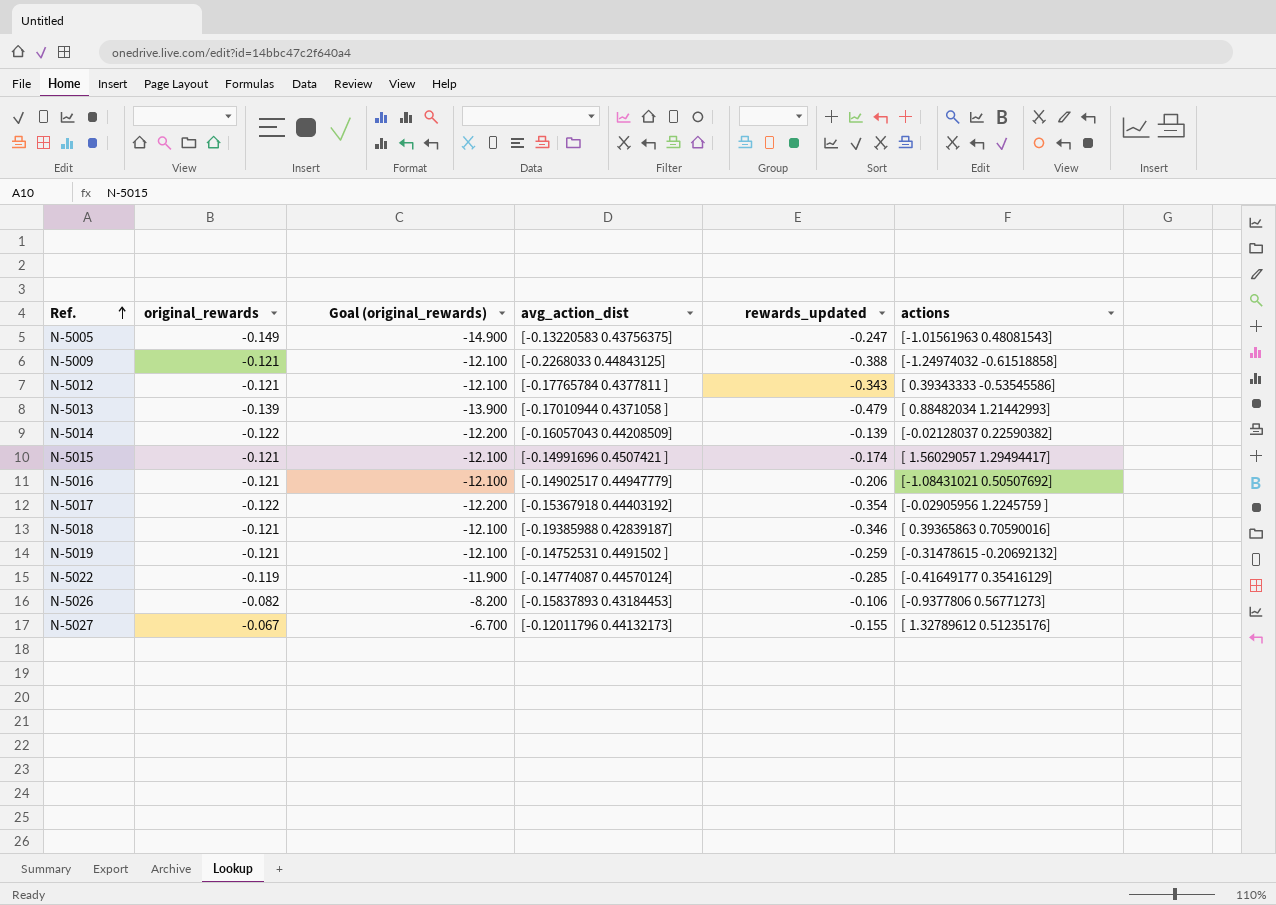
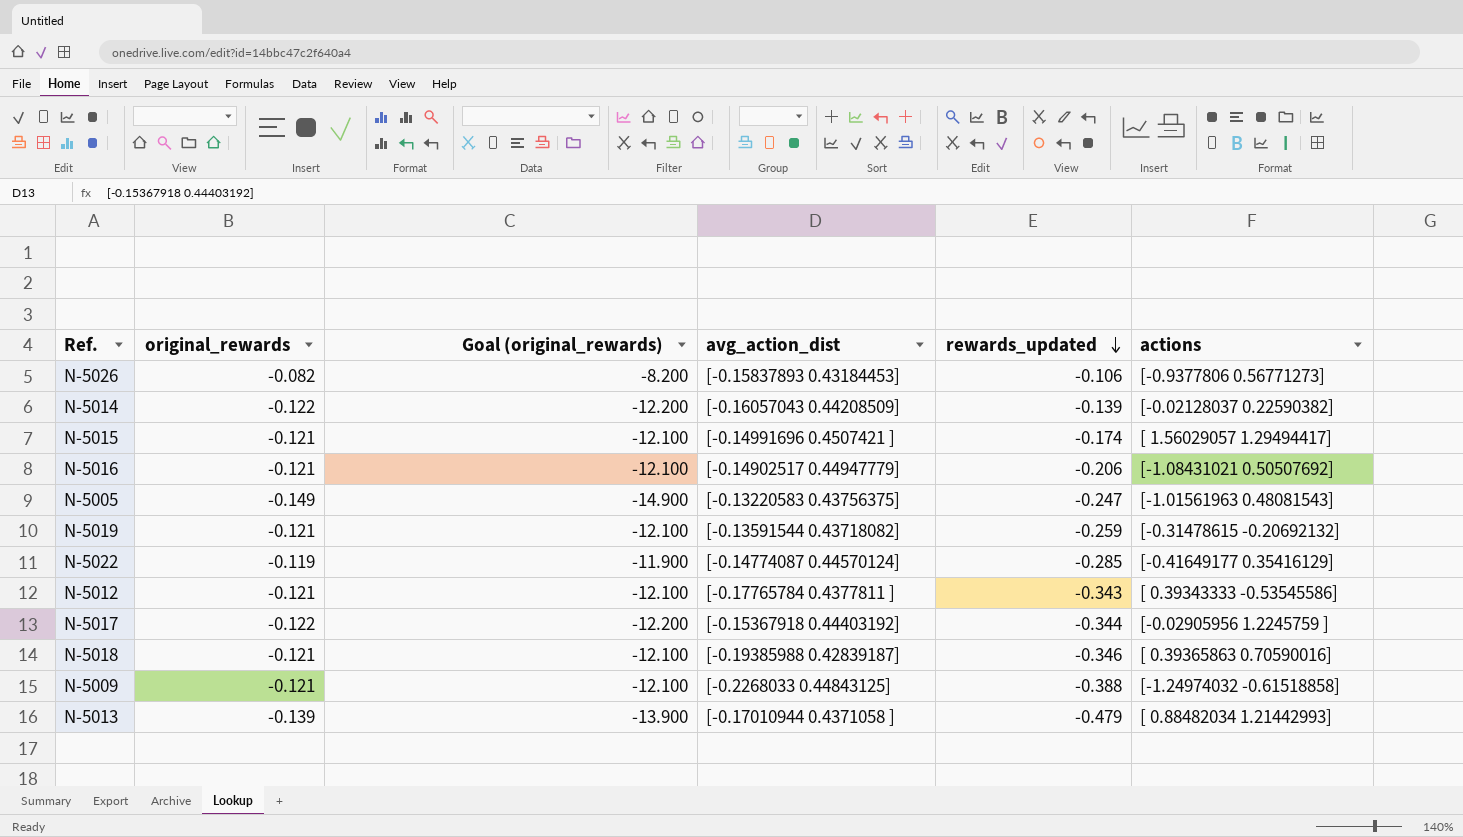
row order: Ref. ascending -> rewards_updated descending
row N-5027: -0.067 | -6.700 | [-0.12011796 0.44132173] | -0.155 | [ 1.32789612 0.51235176] -> none
N-5019 | avg_action_dist: [-0.14752531 0.4491502 ] -> [-0.13591544 0.43718082]
N-5017 | rewards_updated: -0.354 -> -0.344

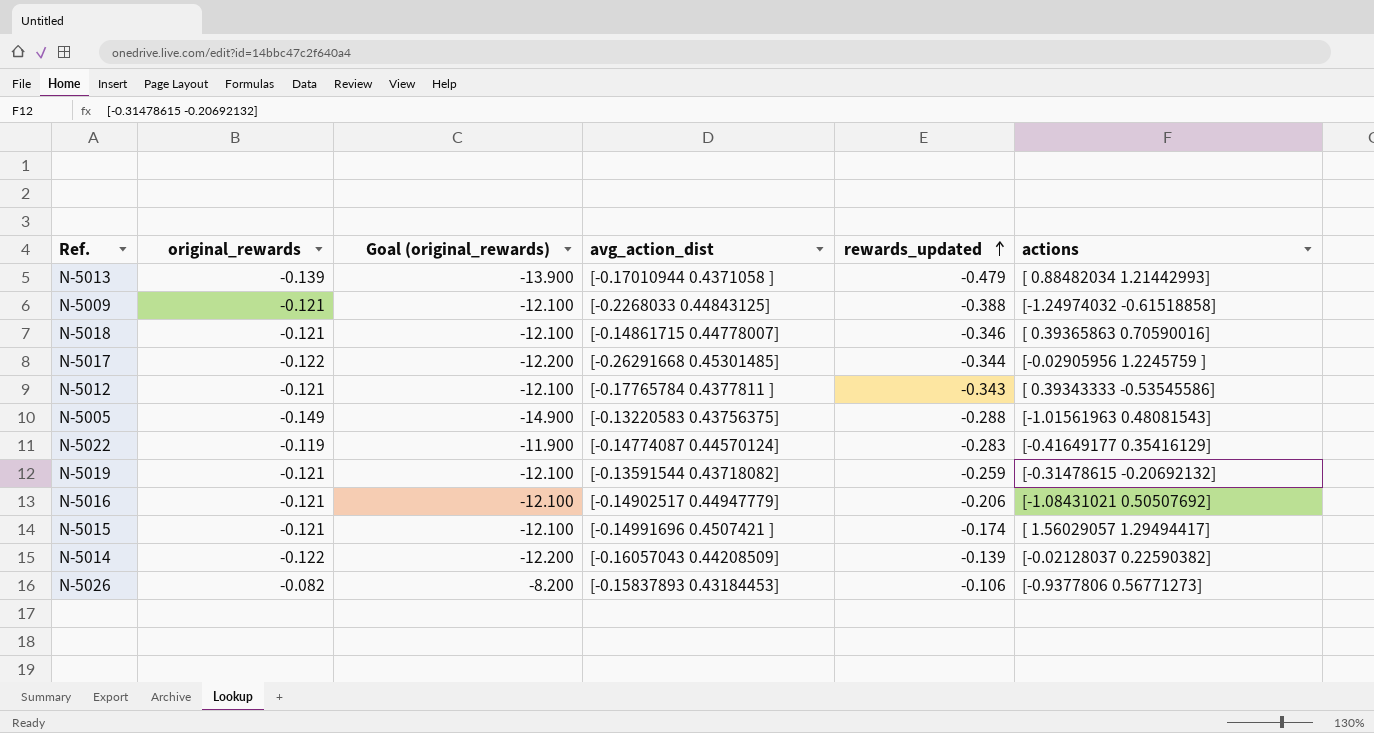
row order: rewards_updated descending -> rewards_updated ascending
N-5018 | avg_action_dist: [-0.19385988 0.42839187] -> [-0.14861715 0.44778007]
N-5017 | avg_action_dist: [-0.15367918 0.44403192] -> [-0.26291668 0.45301485]
N-5005 | rewards_updated: -0.247 -> -0.288
N-5022 | rewards_updated: -0.285 -> -0.283

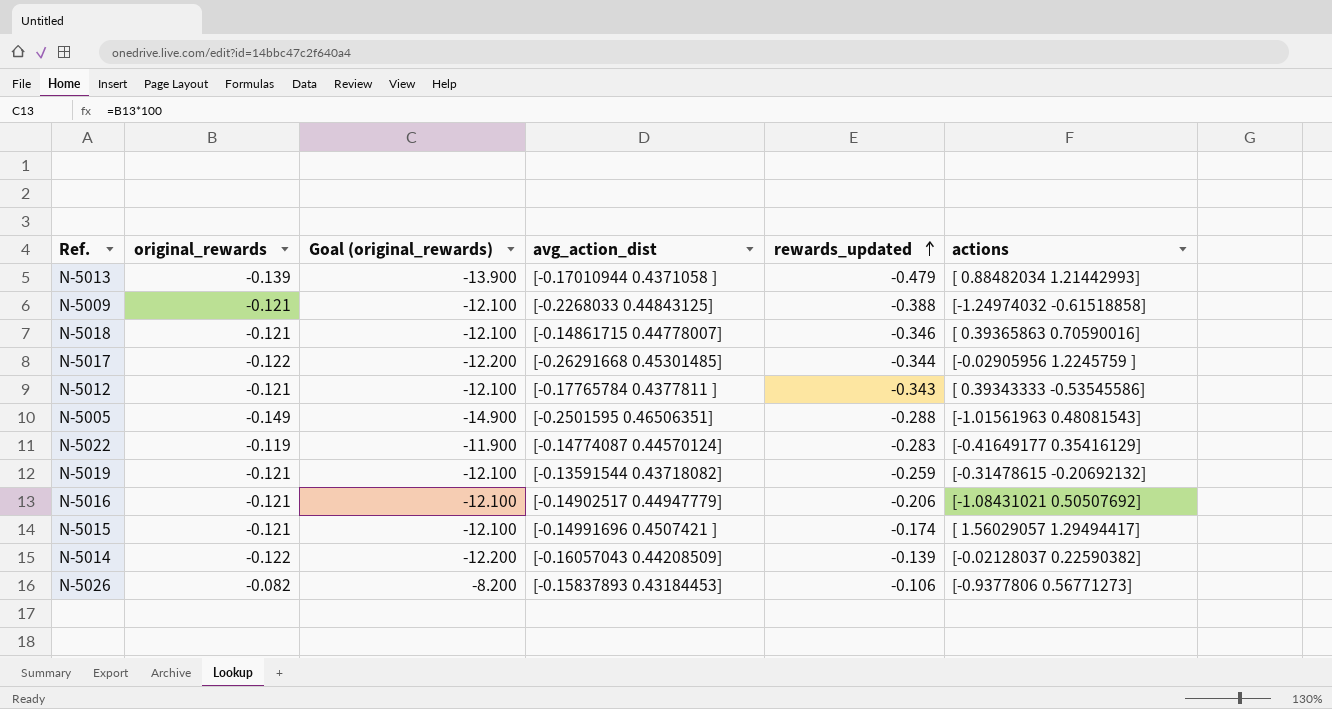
N-5005 | avg_action_dist: [-0.13220583 0.43756375] -> [-0.2501595 0.46506351]

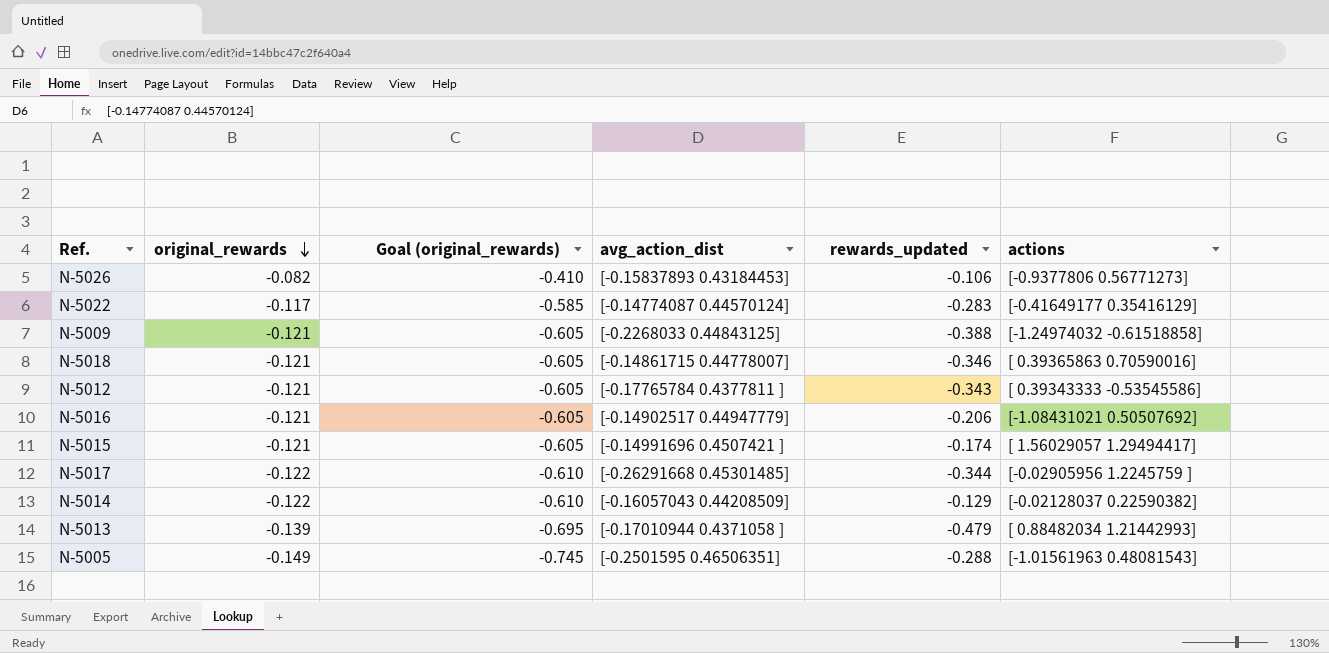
row order: rewards_updated ascending -> original_rewards descending
column Goal (original_rewards) | formula: [original_rewards] * 100 -> [original_rewards] * 5
row N-5019: -0.121 | -12.100 | [-0.13591544 0.43718082] | -0.259 | [-0.31478615 -0.20692132] -> none
N-5022 | original_rewards: -0.119 -> -0.117
N-5014 | rewards_updated: -0.139 -> -0.129

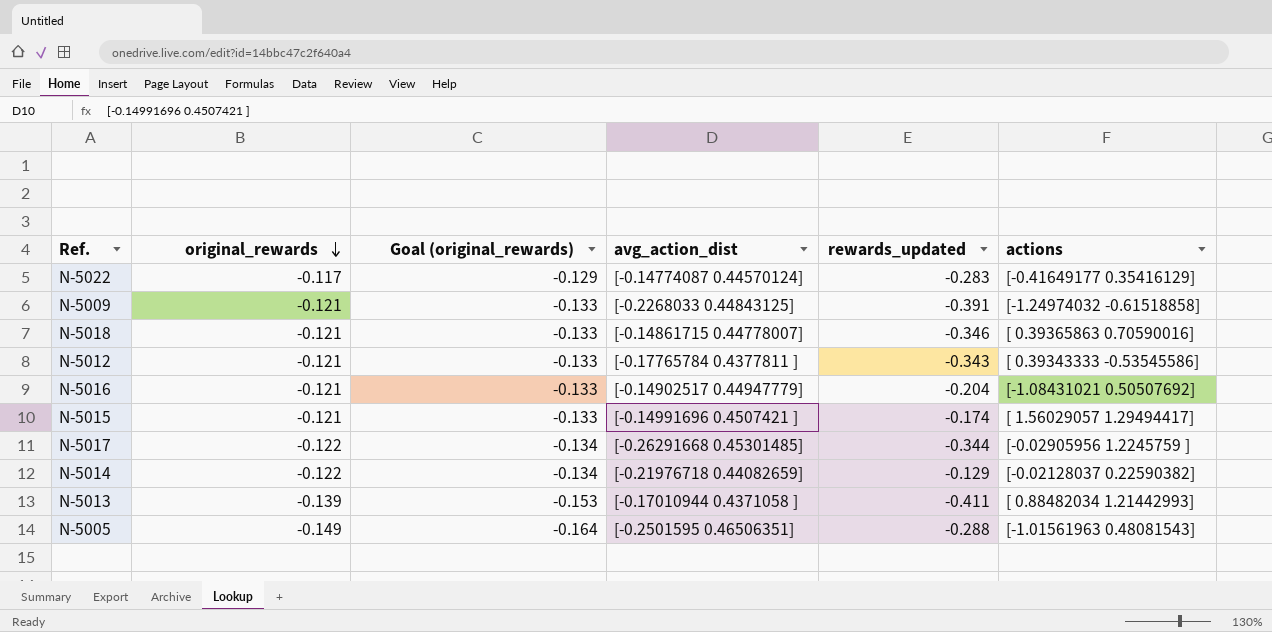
column Goal (original_rewards) | formula: [original_rewards] * 5 -> [original_rewards] * 1.1
row N-5026: -0.082 | -0.410 | [-0.15837893 0.43184453] | -0.106 | [-0.9377806 0.56771273] -> none
N-5009 | rewards_updated: -0.388 -> -0.391
N-5016 | rewards_updated: -0.206 -> -0.204
N-5014 | avg_action_dist: [-0.16057043 0.44208509] -> [-0.21976718 0.44082659]
N-5013 | rewards_updated: -0.479 -> -0.411

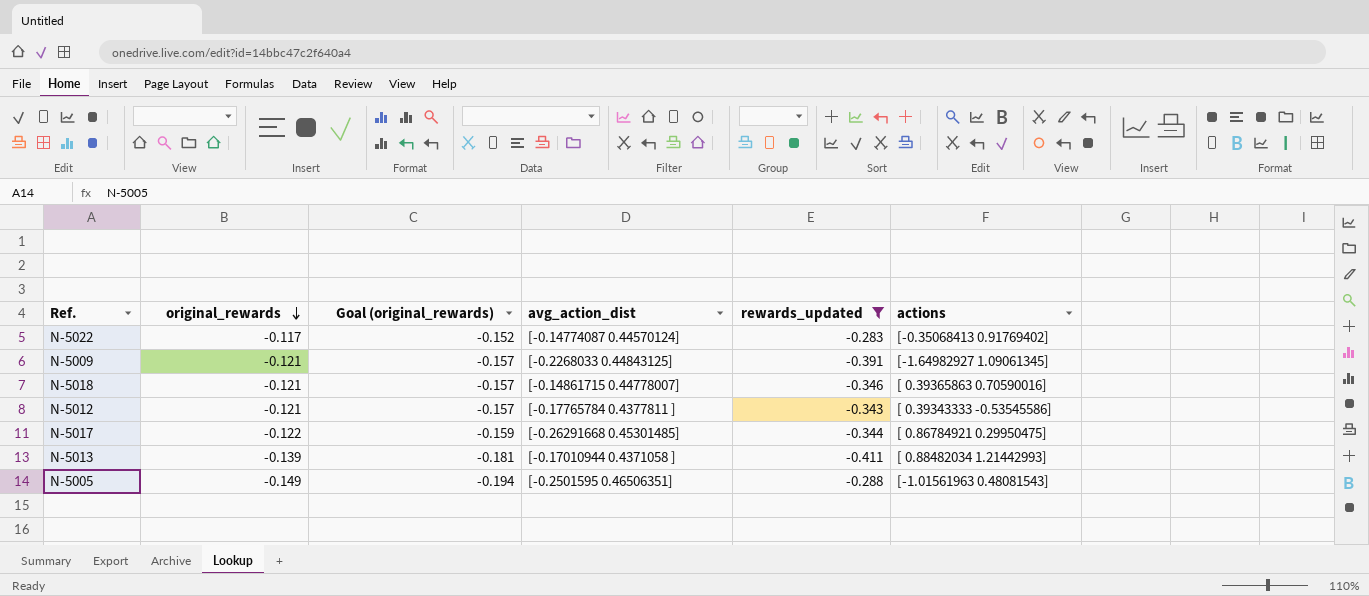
filter: none -> rewards_updated <= -0.283
column Goal (original_rewards) | formula: [original_rewards] * 1.1 -> [original_rewards] * 1.3
N-5022 | actions: [-0.41649177 0.35416129] -> [-0.35068413 0.91769402]
N-5009 | actions: [-1.24974032 -0.61518858] -> [-1.64982927 1.09061345]
N-5017 | actions: [-0.02905956 1.2245759 ] -> [ 0.86784921 0.29950475]

